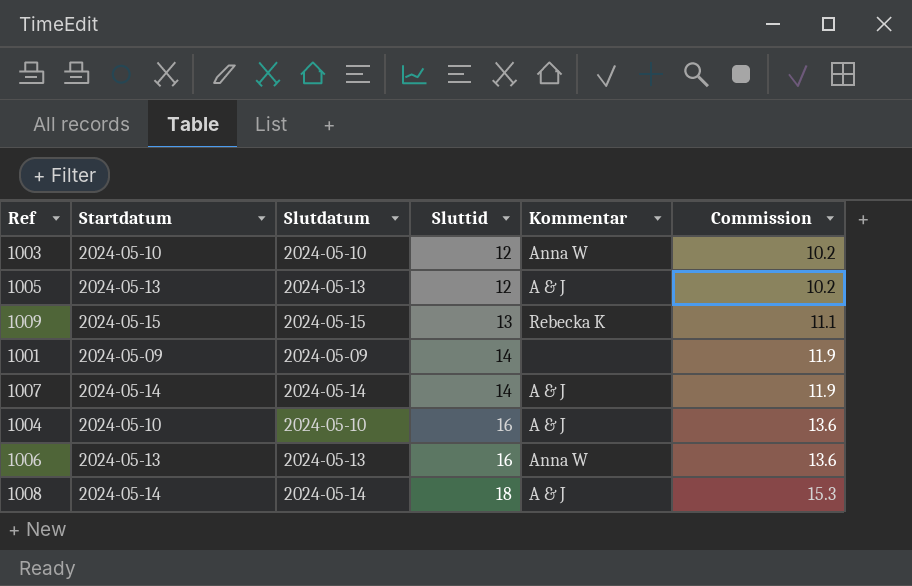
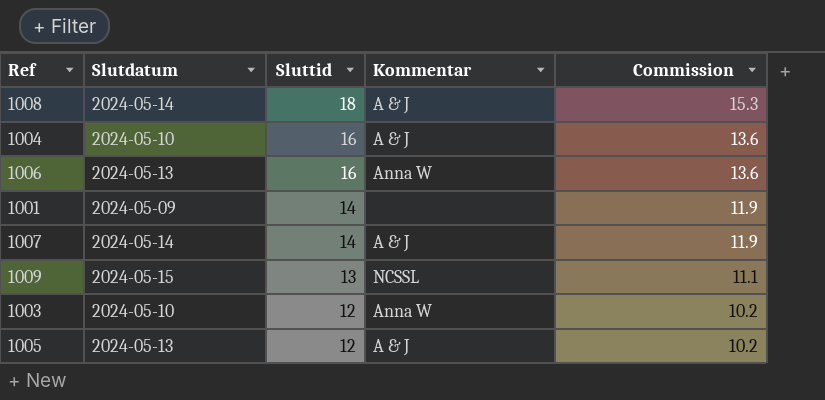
row order: Sluttid ascending -> Sluttid descending
column Startdatum | position: 2 -> none
1009 | Kommentar: Rebecka K -> NCSSL

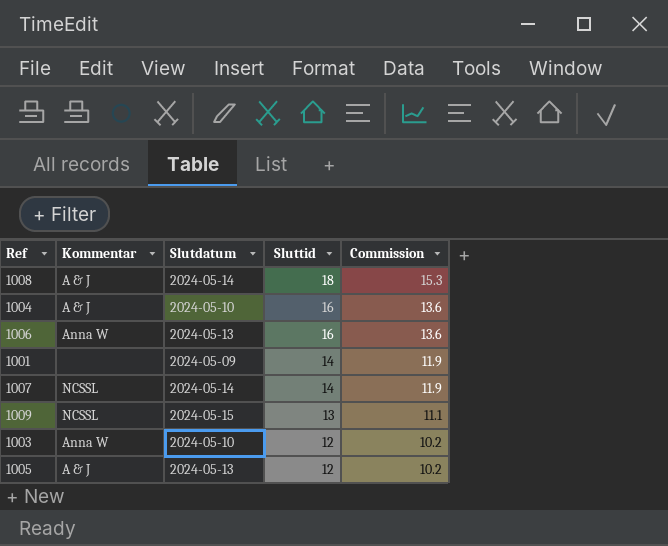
column Kommentar | position: 4 -> 2
1007 | Kommentar: A & J -> NCSSL

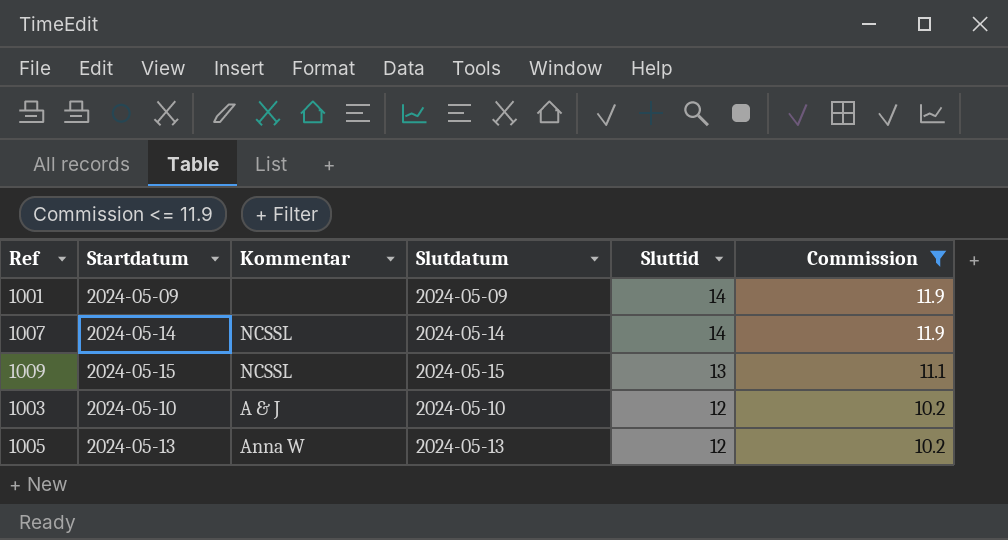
filter: none -> Commission <= 11.9
column Startdatum | position: none -> 2
1003 | Kommentar: Anna W -> A & J
1005 | Kommentar: A & J -> Anna W

